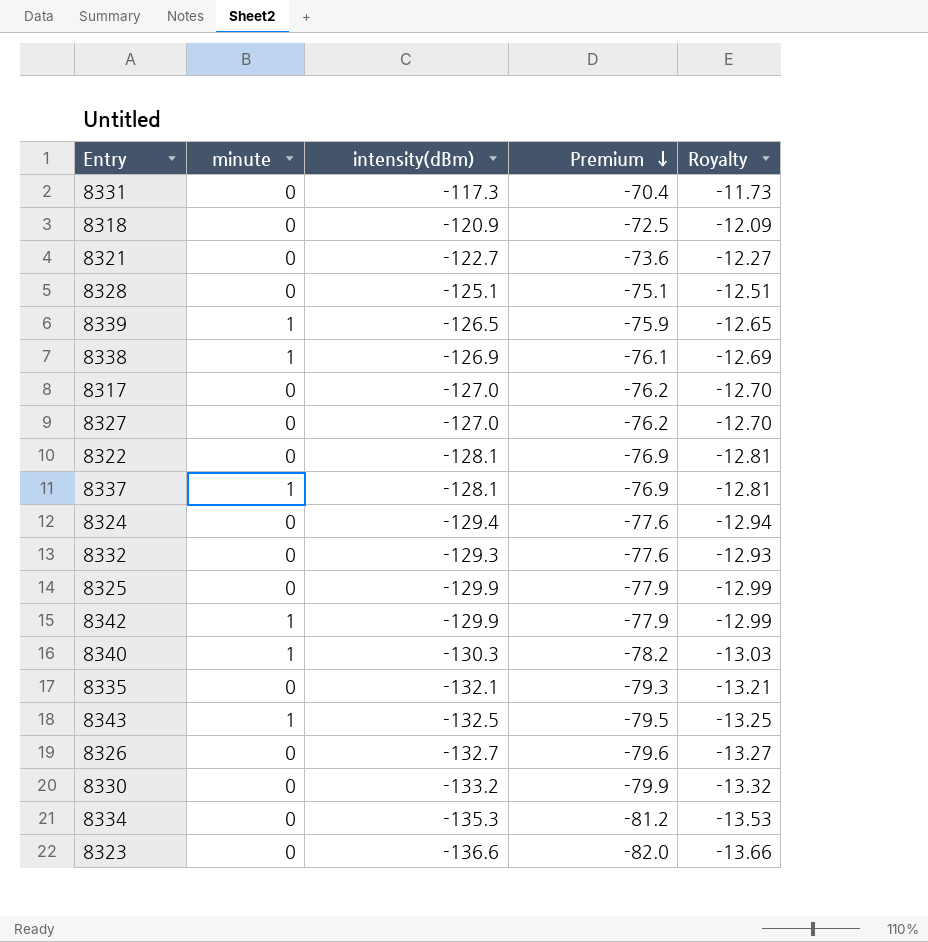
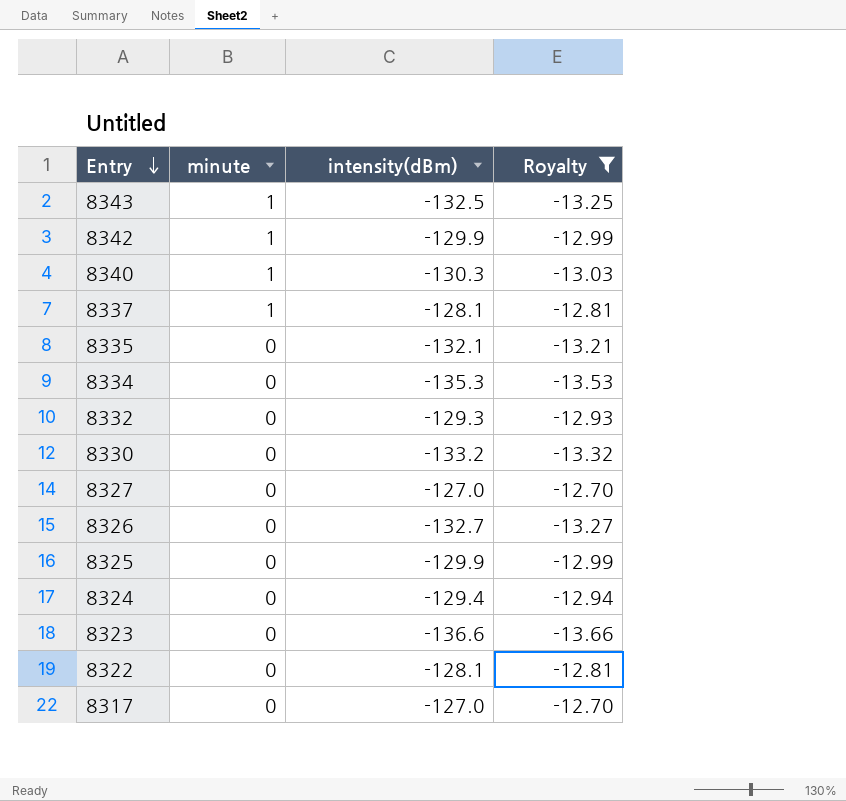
filter: none -> Royalty <= -12.70
row order: Premium descending -> Entry descending
column Premium | formula: [intensity(dBm)] * 0.6 -> none

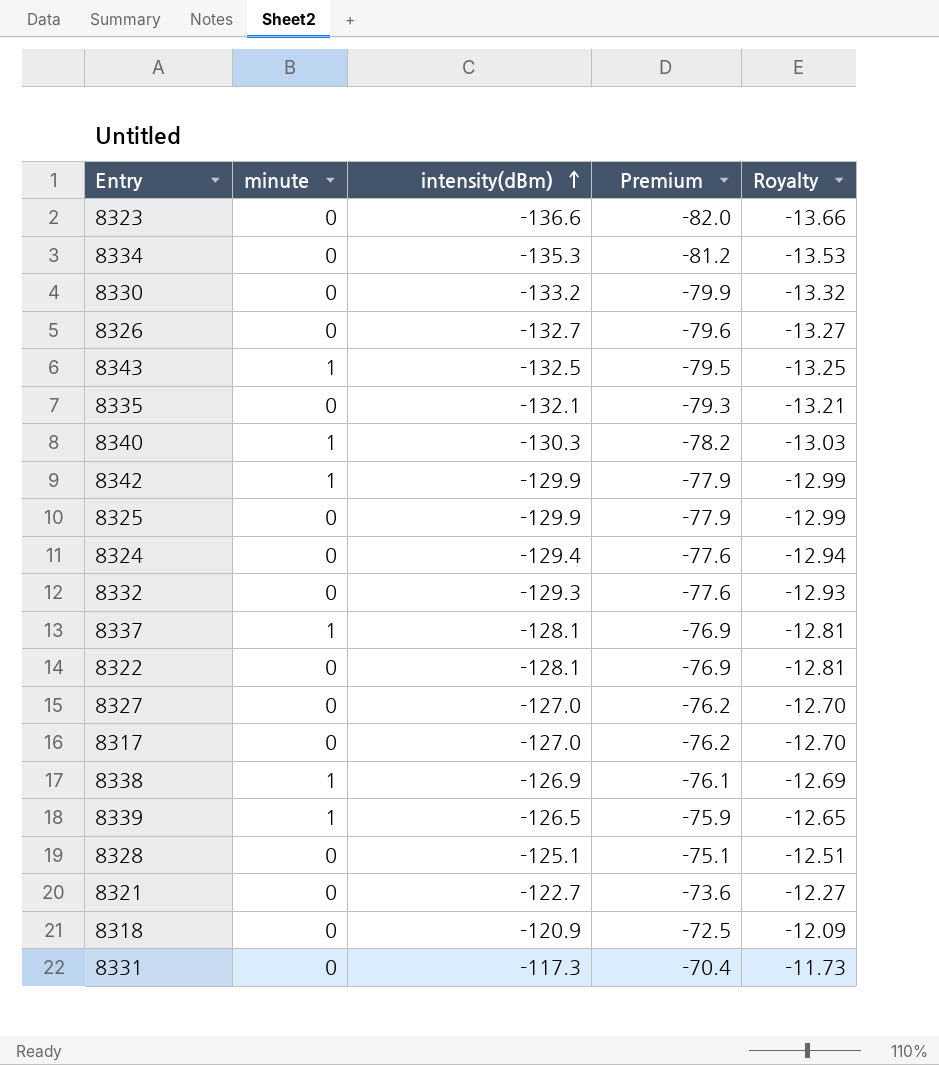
filter: Royalty <= -12.70 -> none
row order: Entry descending -> intensity(dBm) ascending
column Premium | formula: none -> [intensity(dBm)] * 0.6

